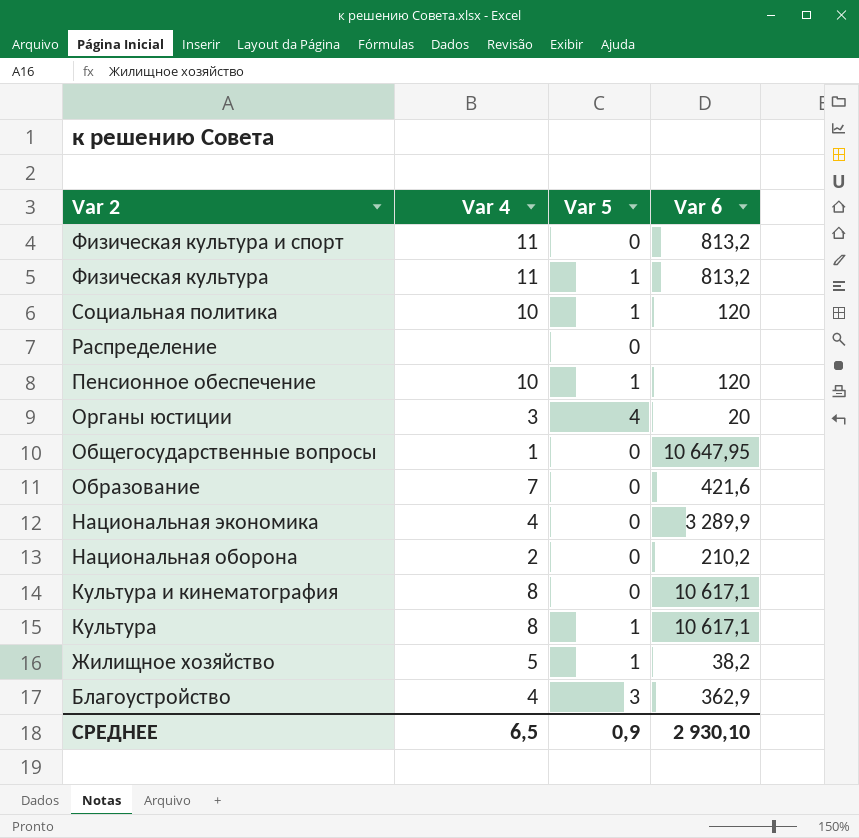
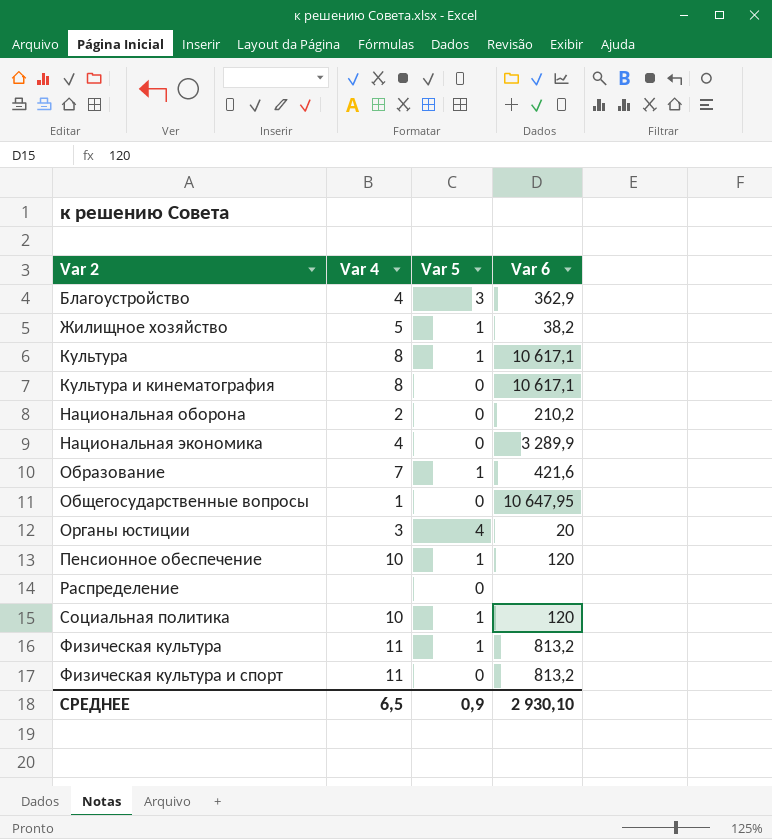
row order: Var 2 descending -> Var 2 ascending
Образование | Var 5: 0 -> 1

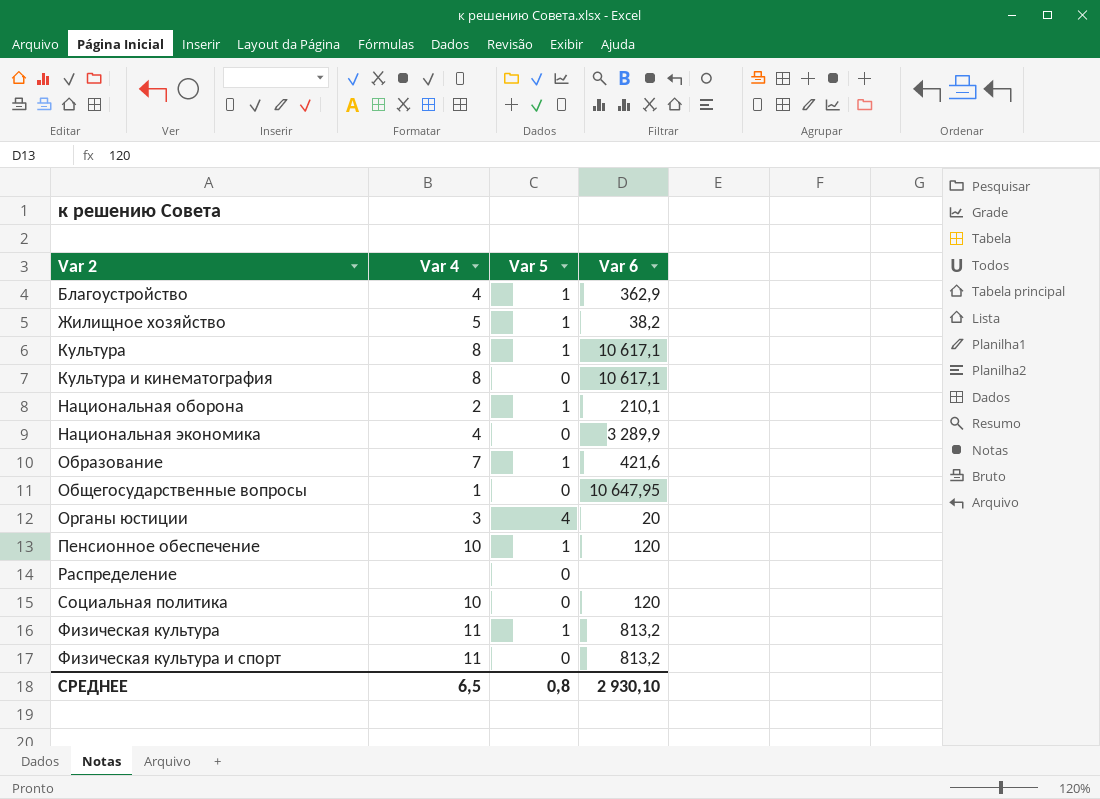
Благоустройство | Var 5: 3 -> 1
Национальная оборона | Var 5: 0 -> 1
Национальная оборона | Var 6: 210,2 -> 210,1
Социальная политика | Var 5: 1 -> 0
СРЕДНЕЕ | Var 5: 0,9 -> 0,8

